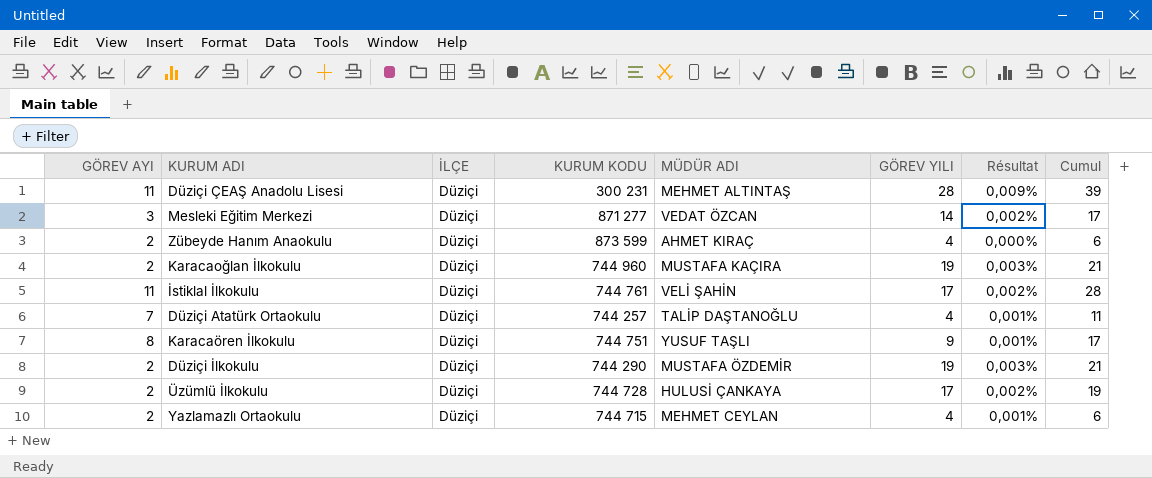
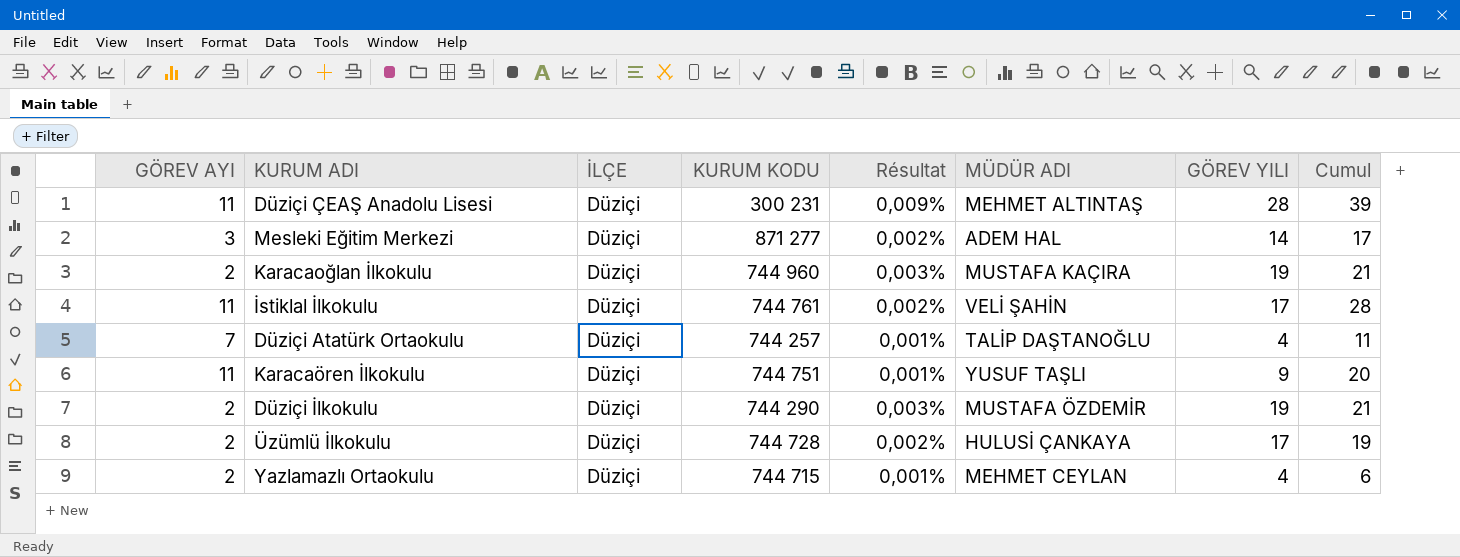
column Résultat | position: 7 -> 5
row Zübeyde Hanım Anaokulu: 2 | Düziçi | 873 599 | AHMET KIRAÇ | 4 | 0,000% | 6 -> none
Mesleki Eğitim Merkezi | MÜDÜR ADI: VEDAT ÖZCAN -> ADEM HAL
Karacaören İlkokulu | GÖREV AYI: 8 -> 11
Karacaören İlkokulu | Cumul: 17 -> 20

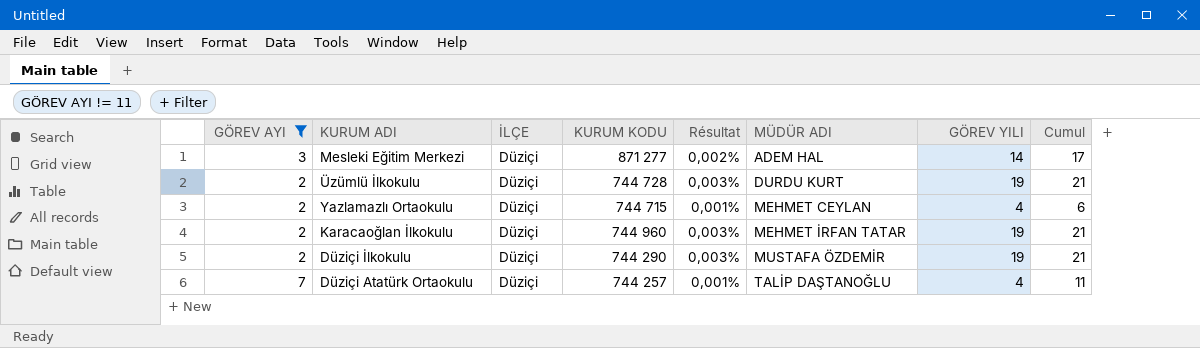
filter: none -> GÖREV AYI != 11
row order: none -> MÜDÜR ADI ascending
Üzümlü İlkokulu | Résultat: 0,002% -> 0,003%
Üzümlü İlkokulu | MÜDÜR ADI: HULUSİ ÇANKAYA -> DURDU KURT
Üzümlü İlkokulu | GÖREV YILI: 17 -> 19
Üzümlü İlkokulu | Cumul: 19 -> 21
Karacaoğlan İlkokulu | MÜDÜR ADI: MUSTAFA KAÇIRA -> MEHMET İRFAN TATAR

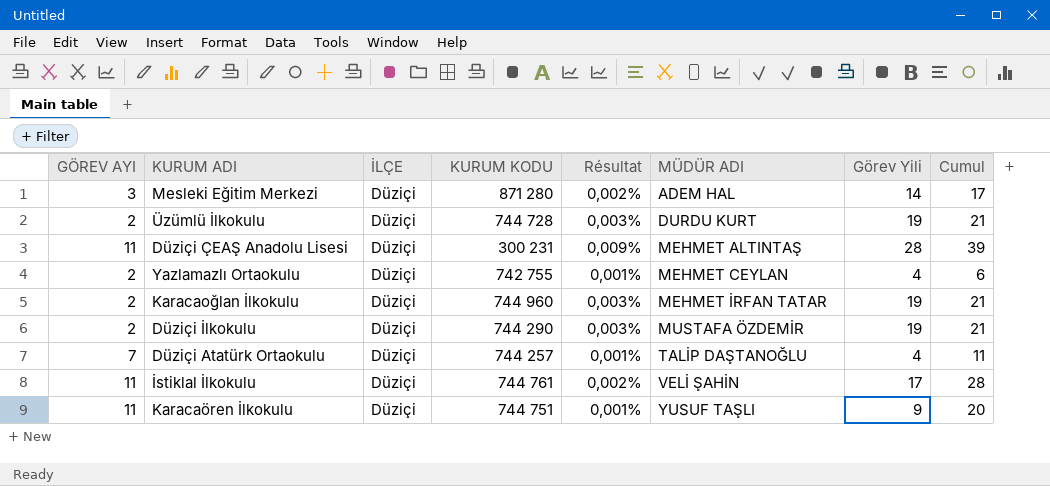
filter: GÖREV AYI != 11 -> none
column name: GÖREV YILI -> Görev Yili
Mesleki Eğitim Merkezi | KURUM KODU: 871 277 -> 871 280
Yazlamazlı Ortaokulu | KURUM KODU: 744 715 -> 742 755

